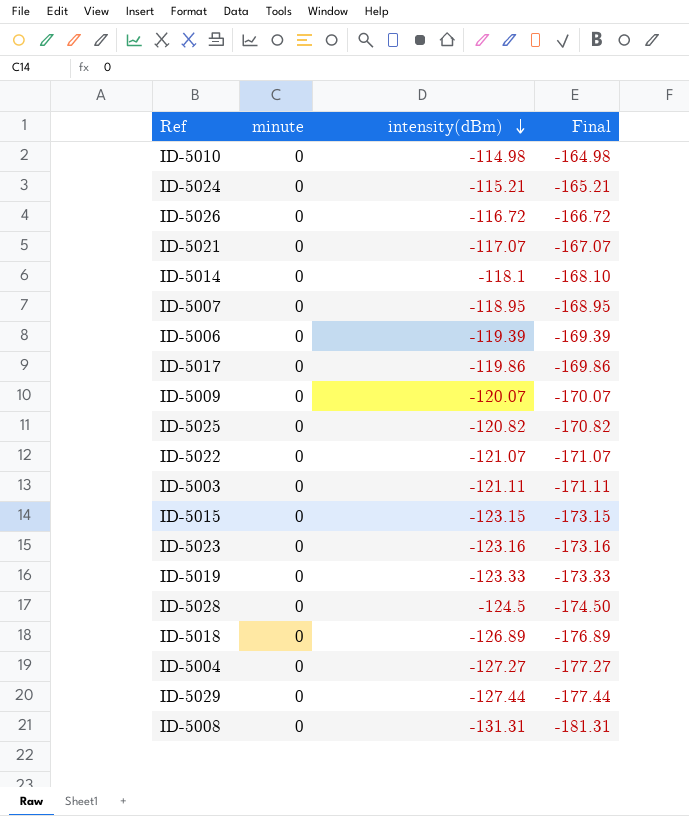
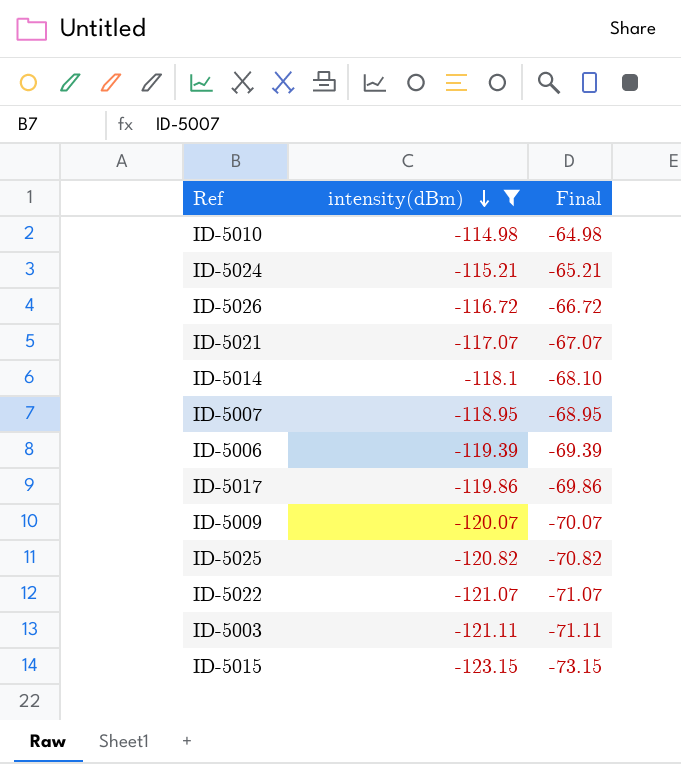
filter: none -> intensity(dBm) >= -123.15
column minute | position: 2 -> none
column Final | formula: [intensity(dBm)] - 50 -> [intensity(dBm)] + 50

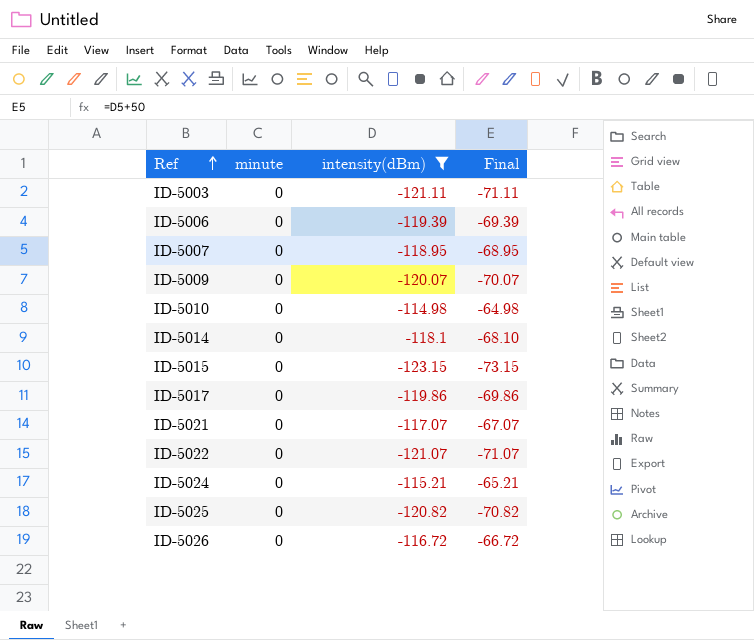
row order: intensity(dBm) descending -> Ref ascending
column minute | position: none -> 2

